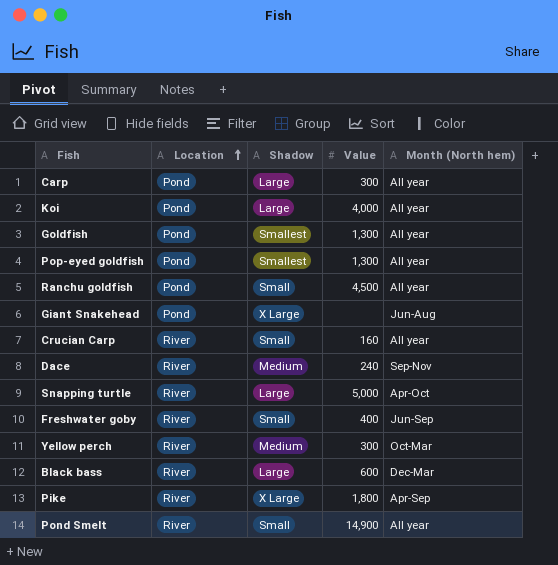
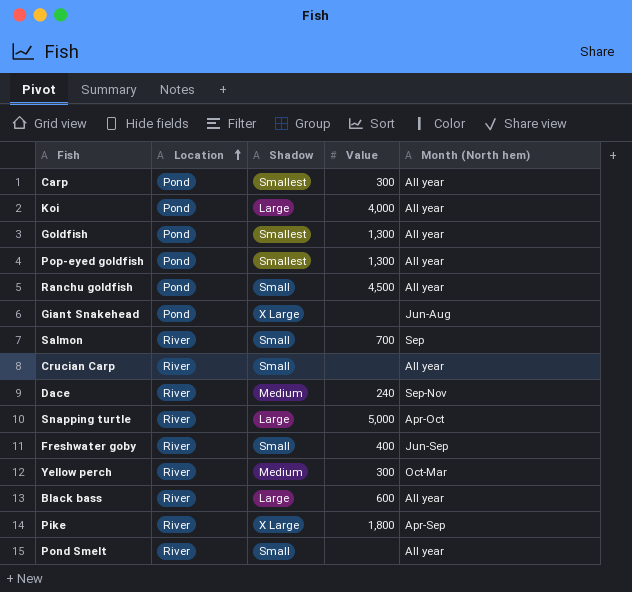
Carp | Shadow: Large -> Smallest
row Salmon: none -> River | Small | 700 | Sep
Crucian Carp | Value: 160 -> none
Black bass | Month (North hem): Dec-Mar -> All year
Pond Smelt | Value: 14,900 -> none

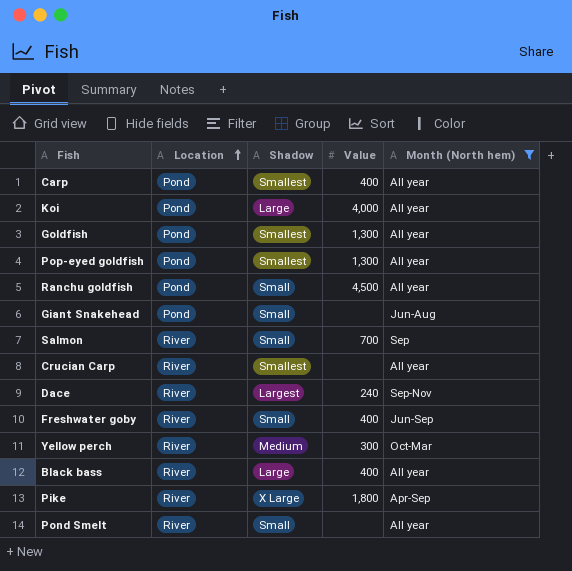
filter: none -> Month (North hem) != Apr-Oct
Carp | Value: 300 -> 400
Giant Snakehead | Shadow: X Large -> Small
Crucian Carp | Shadow: Small -> Smallest
Dace | Shadow: Medium -> Largest
Black bass | Value: 600 -> 400

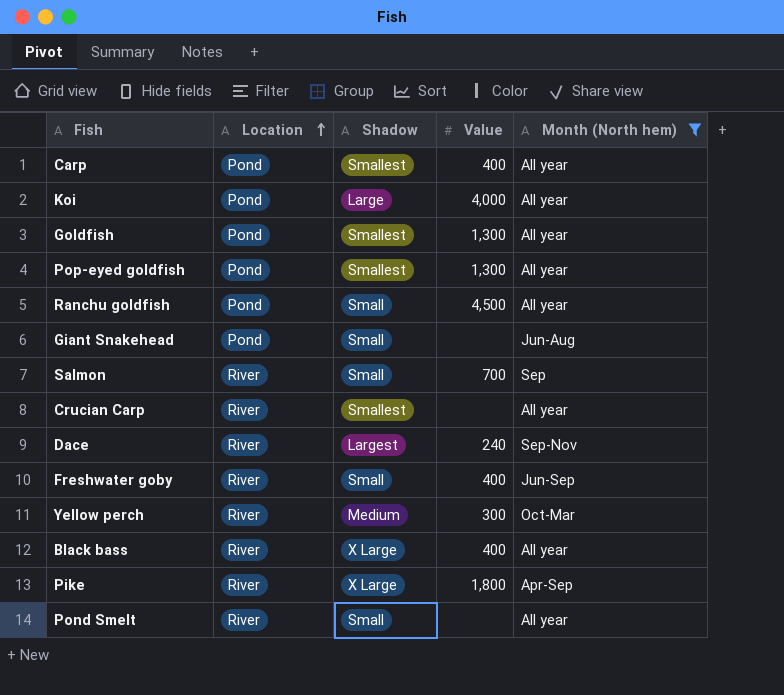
Black bass | Shadow: Large -> X Large

